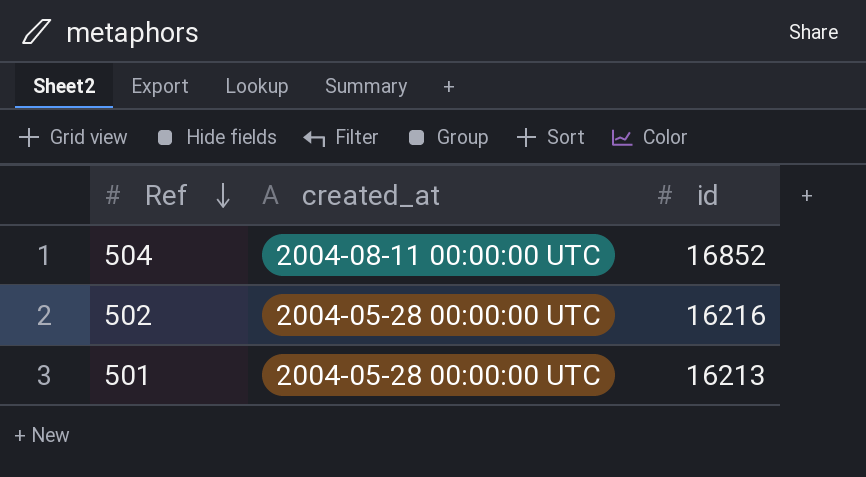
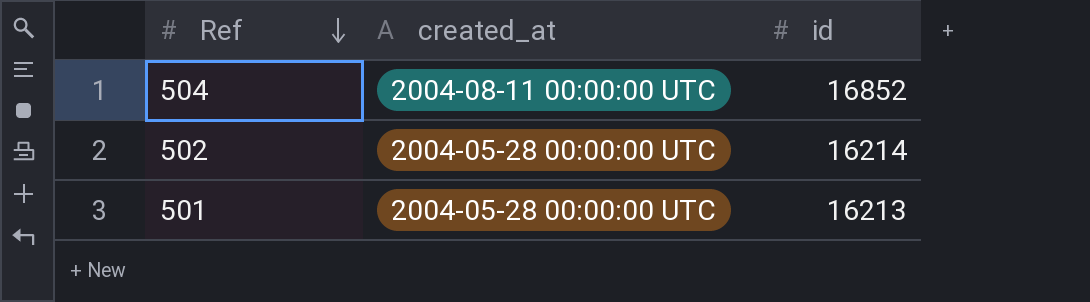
502 | id: 16216 -> 16214

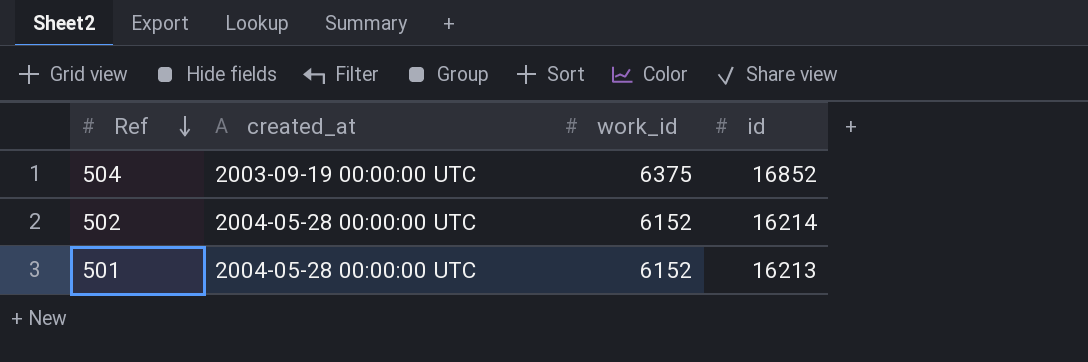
column work_id | position: none -> 3
504 | created_at: 2004-08-11 00:00:00 UTC -> 2003-09-19 00:00:00 UTC

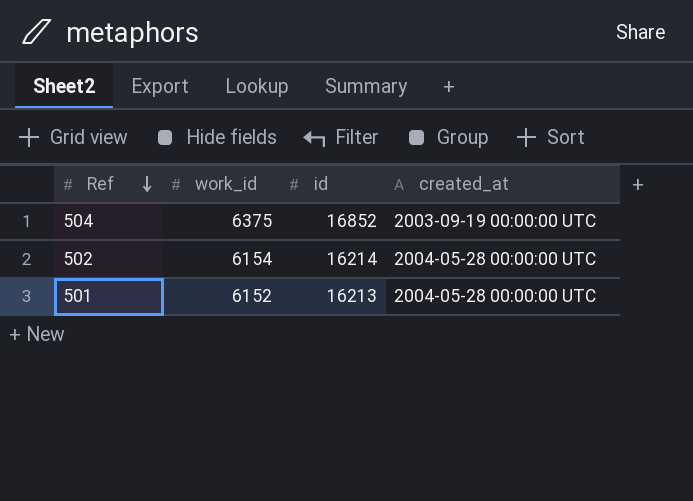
column created_at | position: 2 -> 4
502 | work_id: 6152 -> 6154

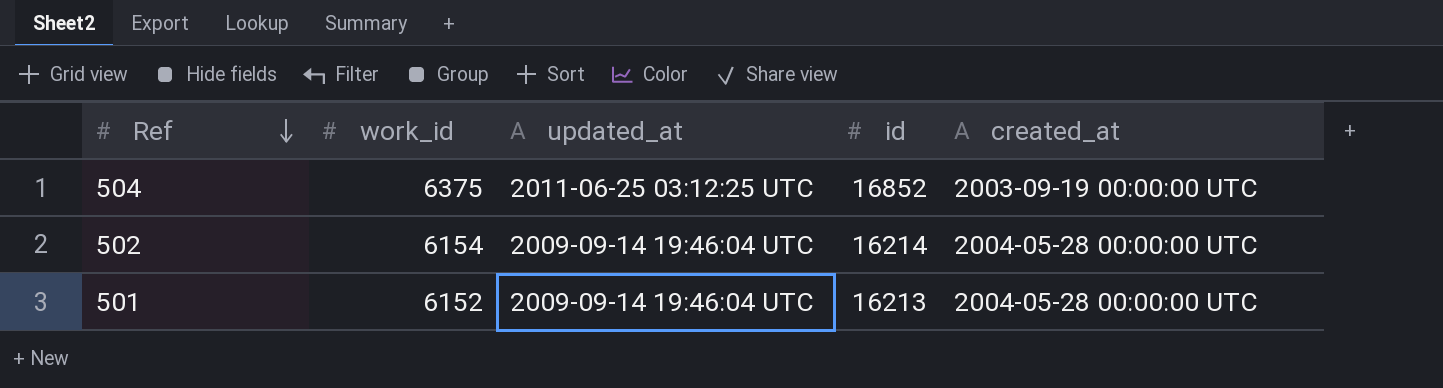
column updated_at | position: none -> 3

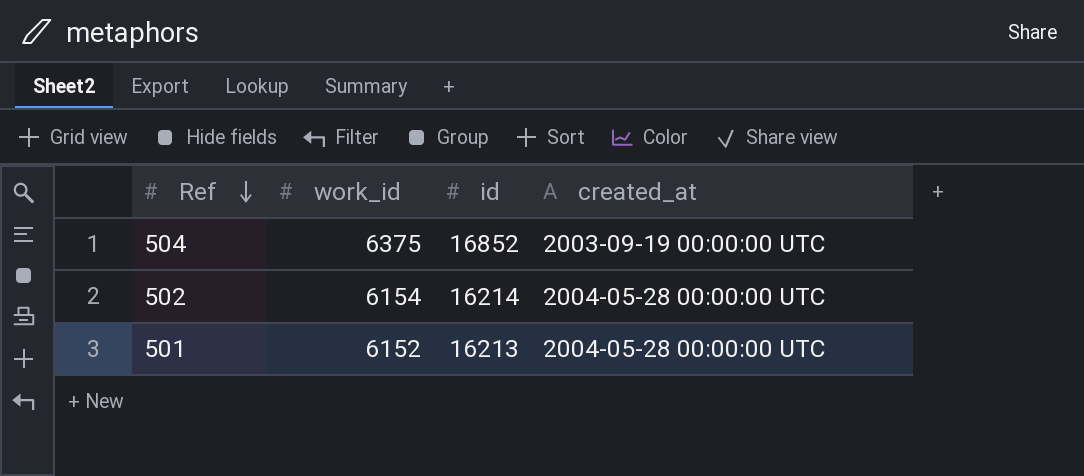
column updated_at | position: 3 -> none

